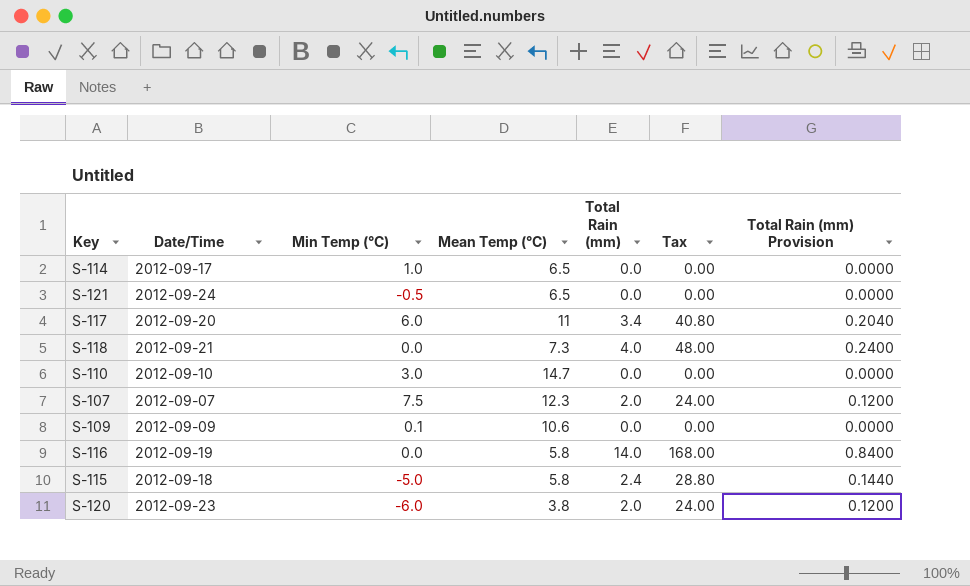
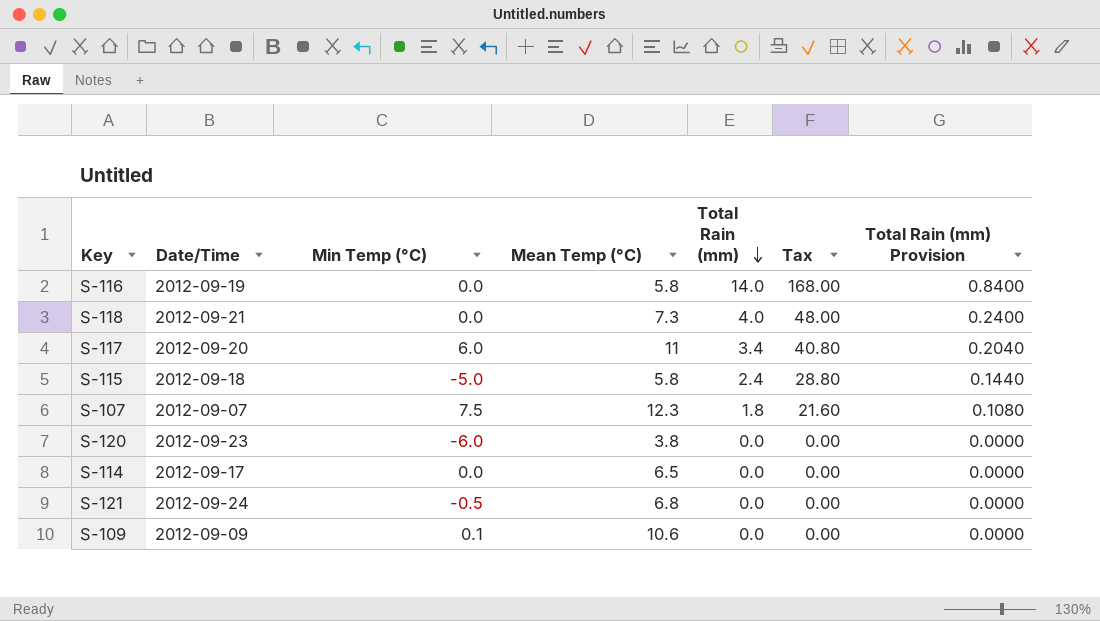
row order: none -> Total Rain (mm) descending
row S-110: 2012-09-10 | 3.0 | 14.7 | 0.0 | 0.00 | 0.0000 -> none
S-107 | Total Rain (mm): 2.0 -> 1.8
S-107 | Tax: 24.00 -> 21.60
S-107 | Total Rain (mm) Provision: 0.1200 -> 0.1080
S-120 | Total Rain (mm): 2.0 -> 0.0
S-120 | Tax: 24.00 -> 0.00
S-120 | Total Rain (mm) Provision: 0.1200 -> 0.0000
S-114 | Min Temp (°C): 1.0 -> 0.0
S-121 | Mean Temp (°C): 6.5 -> 6.8

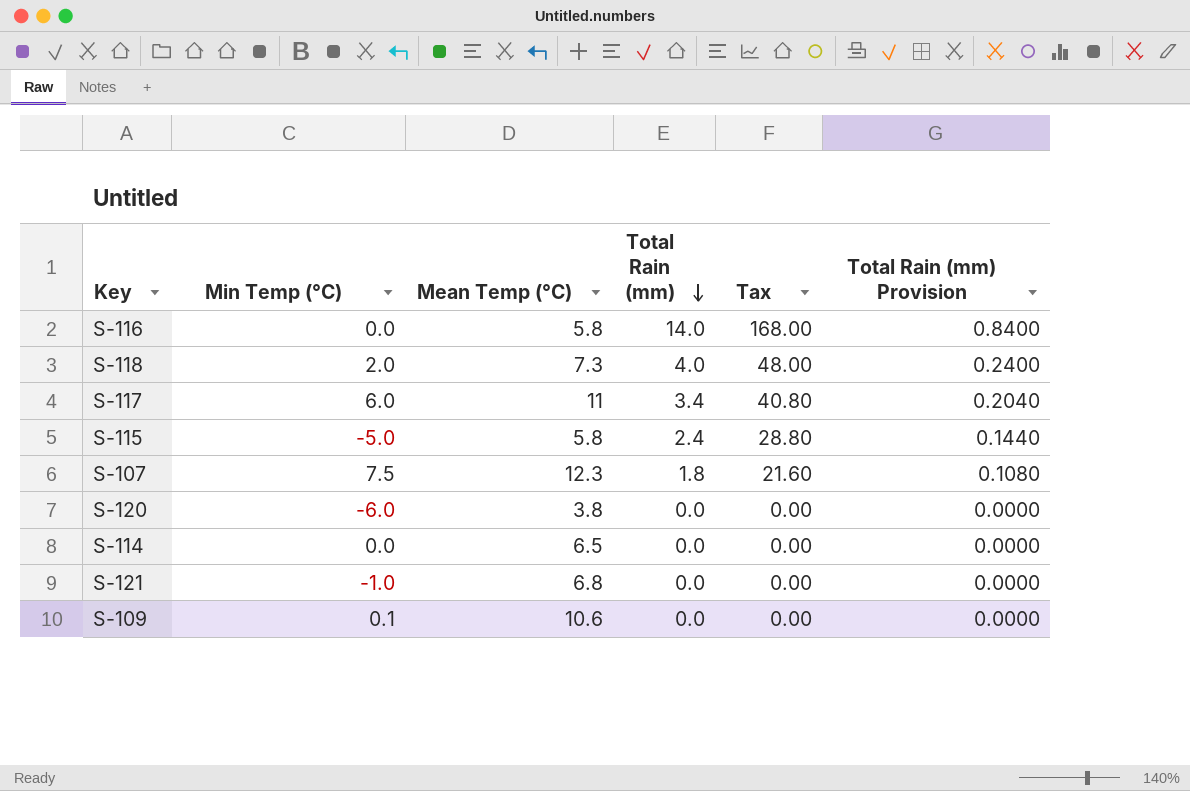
column Date/Time | position: 2 -> none
S-118 | Min Temp (°C): 0.0 -> 2.0
S-121 | Min Temp (°C): -0.5 -> -1.0

